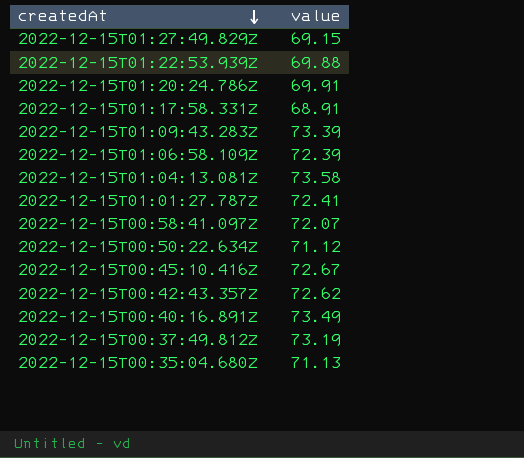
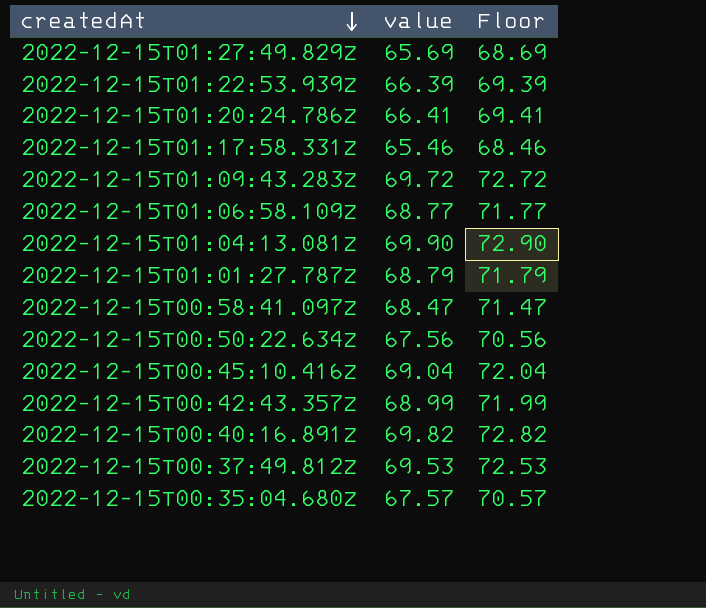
column Floor | formula: none -> [value] + 3
2022-12-15T01:27:49.829Z | value: 69.15 -> 65.69
2022-12-15T01:22:53.939Z | value: 69.88 -> 66.39
2022-12-15T01:20:24.786Z | value: 69.91 -> 66.41
2022-12-15T01:17:58.331Z | value: 68.91 -> 65.46
2022-12-15T01:09:43.283Z | value: 73.39 -> 69.72
2022-12-15T01:06:58.109Z | value: 72.39 -> 68.77
2022-12-15T01:04:13.081Z | value: 73.58 -> 69.90
2022-12-15T01:01:27.787Z | value: 72.41 -> 68.79
2022-12-15T00:58:41.097Z | value: 72.07 -> 68.47
2022-12-15T00:50:22.634Z | value: 71.12 -> 67.56
2022-12-15T00:45:10.416Z | value: 72.67 -> 69.04
2022-12-15T00:42:43.357Z | value: 72.62 -> 68.99
2022-12-15T00:40:16.891Z | value: 73.49 -> 69.82
2022-12-15T00:37:49.812Z | value: 73.19 -> 69.53
2022-12-15T00:35:04.680Z | value: 71.13 -> 67.57

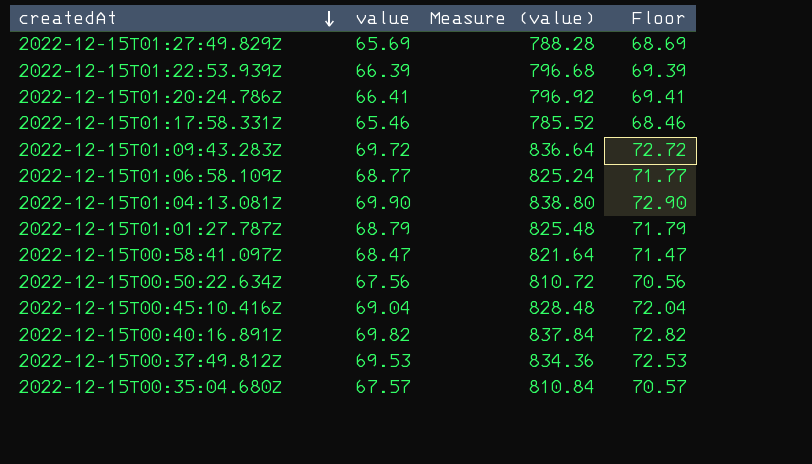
column Measure (value) | formula: none -> [value] * 12
row 2022-12-15T00:42:43.357Z: 68.99 | 71.99 -> none

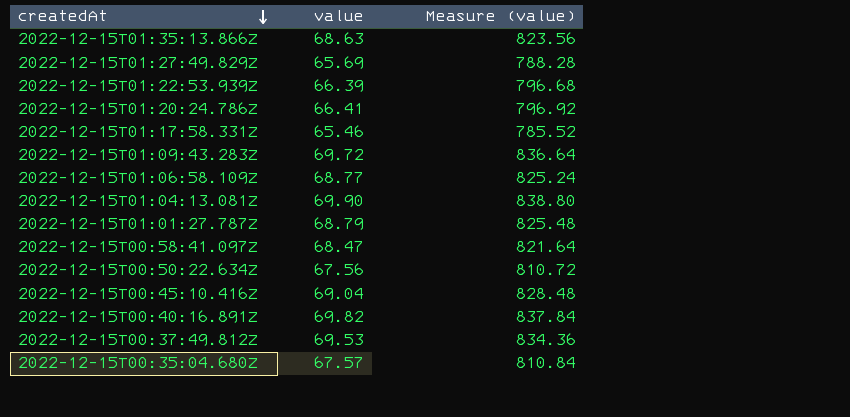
column Floor | formula: [value] + 3 -> none
row 2022-12-15T01:35:13.866Z: none -> 68.63 | 823.56

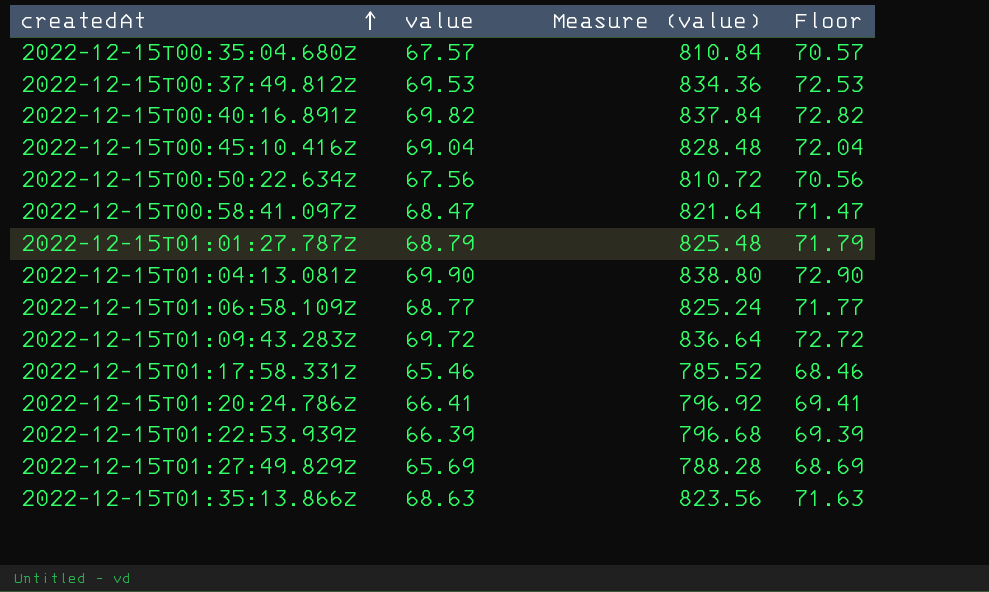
row order: createdAt descending -> createdAt ascending
column Floor | formula: none -> [value] + 3

